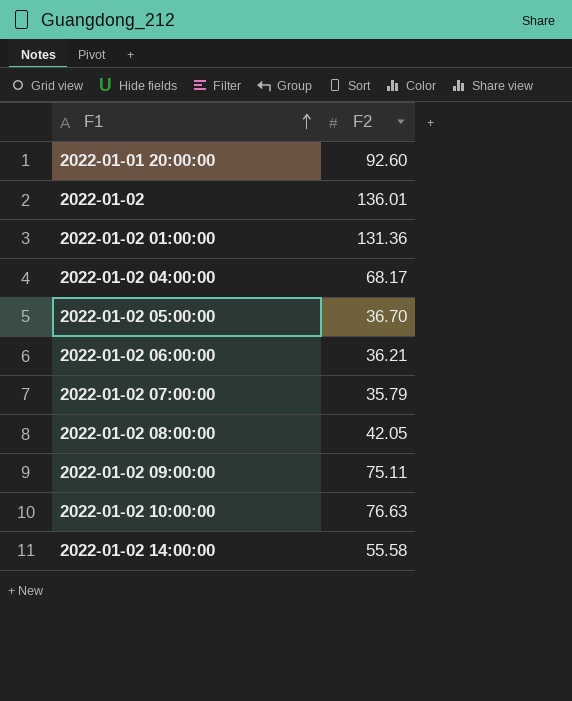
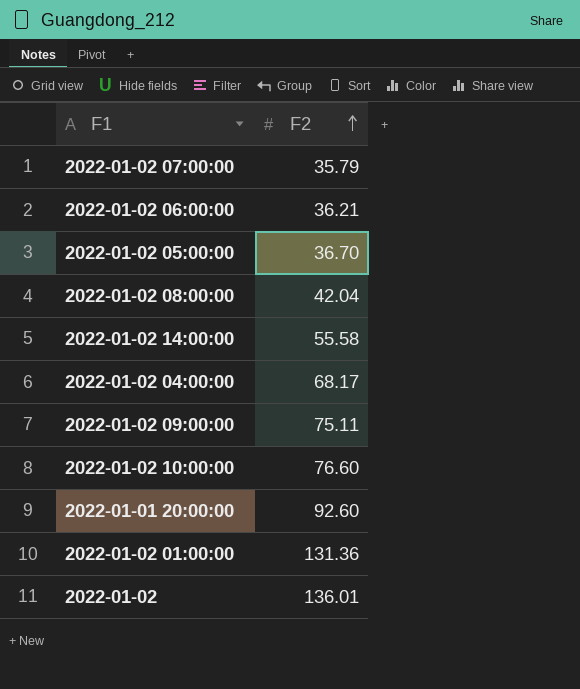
row order: F1 ascending -> F2 ascending
2022-01-02 08:00:00 | F2: 42.05 -> 42.04
2022-01-02 10:00:00 | F2: 76.63 -> 76.60

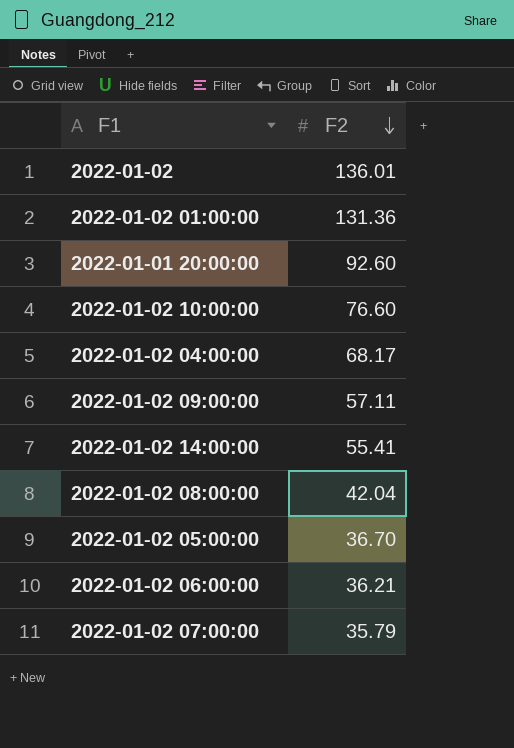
row order: F2 ascending -> F2 descending
2022-01-02 09:00:00 | F2: 75.11 -> 57.11
2022-01-02 14:00:00 | F2: 55.58 -> 55.41

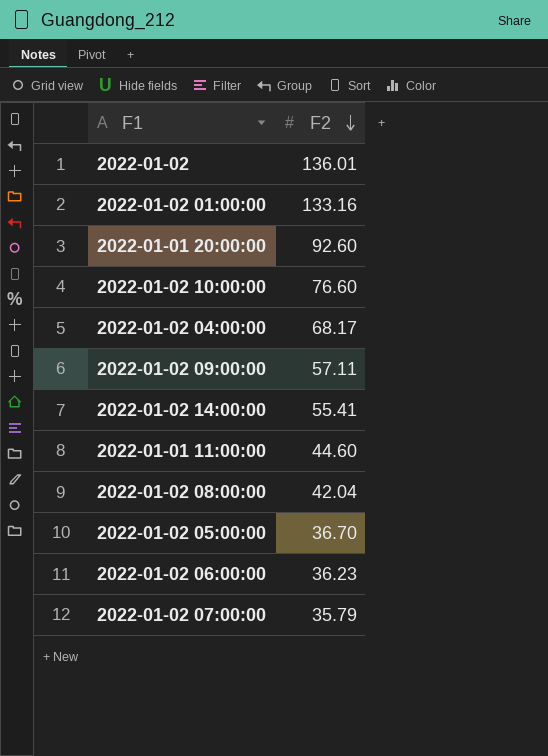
2022-01-02 01:00:00 | F2: 131.36 -> 133.16
row 2022-01-01 11:00:00: none -> 44.60
2022-01-02 06:00:00 | F2: 36.21 -> 36.23

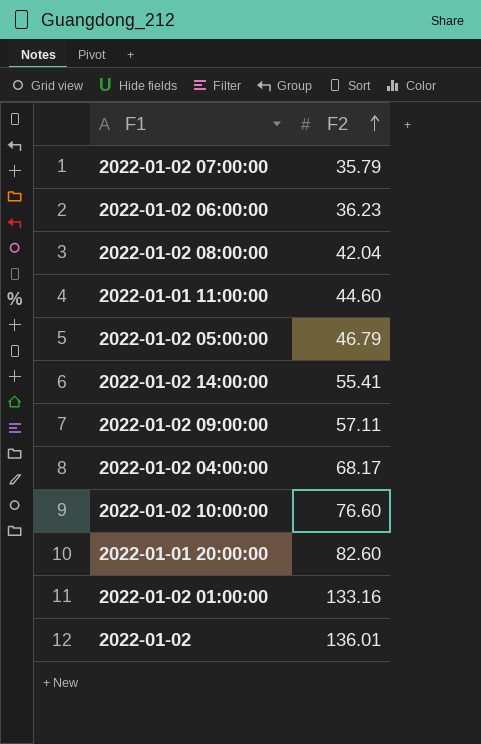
row order: F2 descending -> F2 ascending
2022-01-02 05:00:00 | F2: 36.70 -> 46.79
2022-01-01 20:00:00 | F2: 92.60 -> 82.60

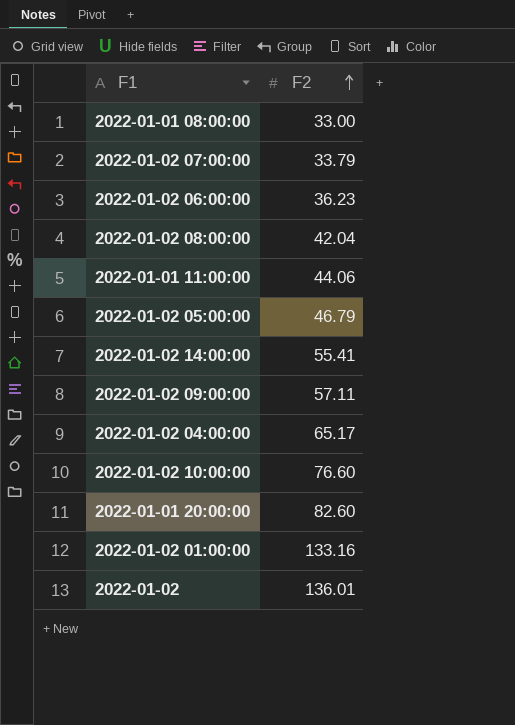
row 2022-01-01 08:00:00: none -> 33.00
2022-01-02 07:00:00 | F2: 35.79 -> 33.79
2022-01-01 11:00:00 | F2: 44.60 -> 44.06
2022-01-02 04:00:00 | F2: 68.17 -> 65.17

